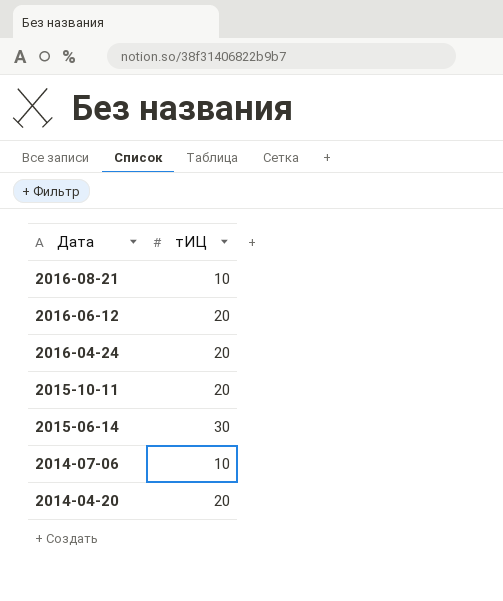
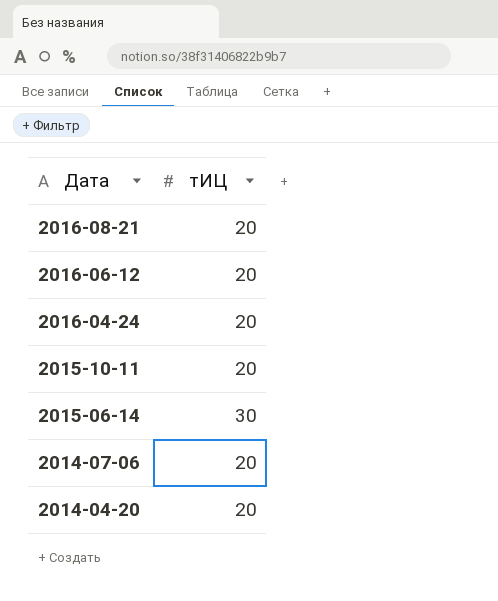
2016-08-21 | тИЦ: 10 -> 20
2014-07-06 | тИЦ: 10 -> 20

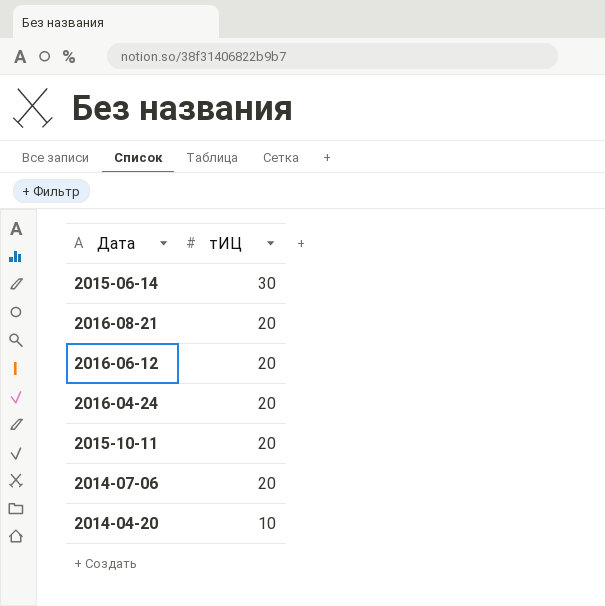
row order: Дата descending -> тИЦ descending
2014-04-20 | тИЦ: 20 -> 10

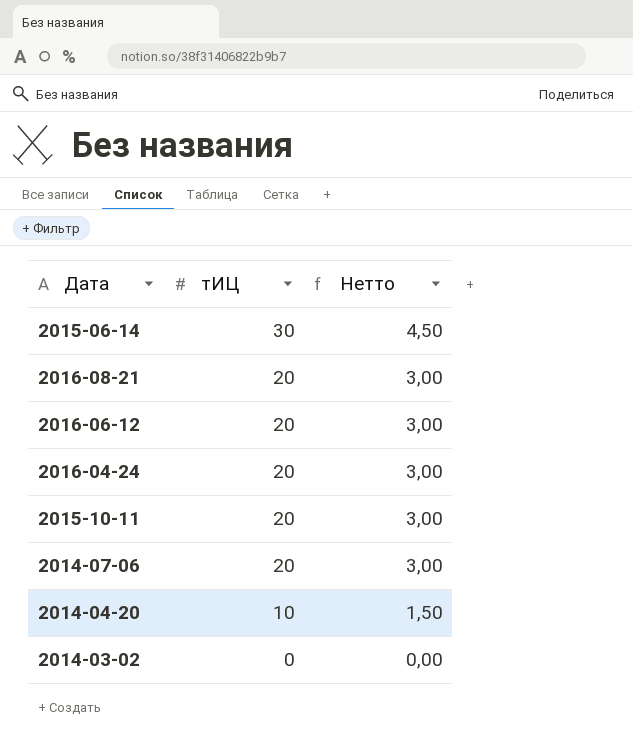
column Нетто | formula: none -> [тИЦ] * 0,15
row 2014-03-02: none -> 0 | 0,00

